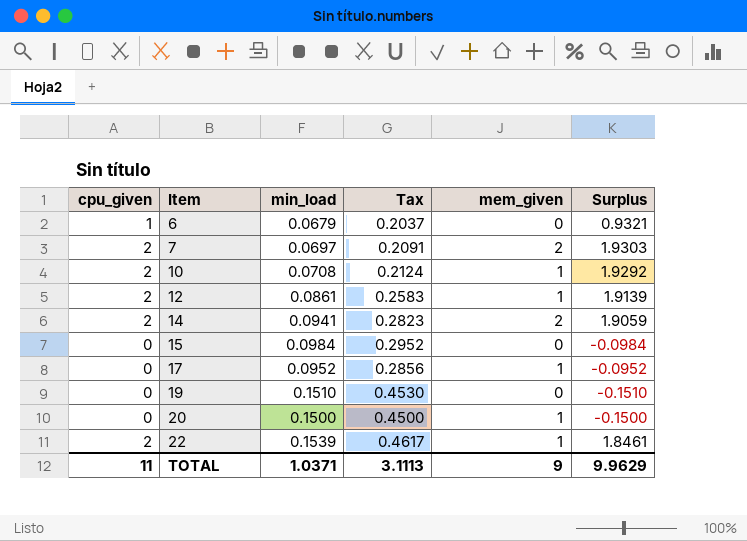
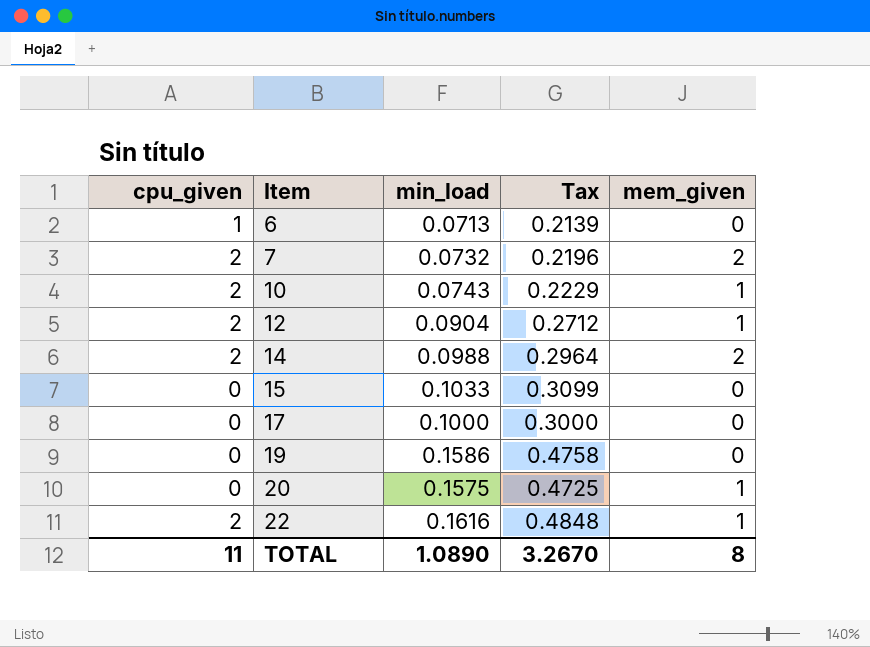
column Surplus | formula: [cpu_given] - [min_load] -> none
6 | min_load: 0.0679 -> 0.0713
6 | Tax: 0.2037 -> 0.2139
7 | min_load: 0.0697 -> 0.0732
7 | Tax: 0.2091 -> 0.2196
10 | min_load: 0.0708 -> 0.0743
10 | Tax: 0.2124 -> 0.2229
12 | min_load: 0.0861 -> 0.0904
12 | Tax: 0.2583 -> 0.2712
14 | min_load: 0.0941 -> 0.0988
14 | Tax: 0.2823 -> 0.2964
15 | min_load: 0.0984 -> 0.1033
15 | Tax: 0.2952 -> 0.3099
17 | min_load: 0.0952 -> 0.1000
17 | Tax: 0.2856 -> 0.3000
17 | mem_given: 1 -> 0
19 | min_load: 0.1510 -> 0.1586
19 | Tax: 0.4530 -> 0.4758
20 | min_load: 0.1500 -> 0.1575
20 | Tax: 0.4500 -> 0.4725
22 | min_load: 0.1539 -> 0.1616
22 | Tax: 0.4617 -> 0.4848
TOTAL | min_load: 1.0371 -> 1.0890
TOTAL | Tax: 3.1113 -> 3.2670
TOTAL | mem_given: 9 -> 8

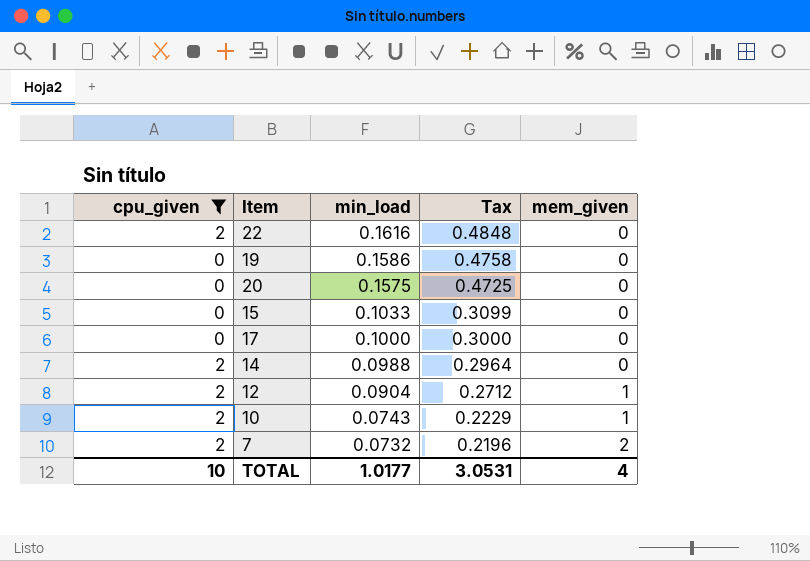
filter: none -> cpu_given != 1
row order: Item ascending -> min_load descending
22 | mem_given: 1 -> 0
20 | mem_given: 1 -> 0
14 | mem_given: 2 -> 0
TOTAL | cpu_given: 11 -> 10
TOTAL | min_load: 1.0890 -> 1.0177
TOTAL | Tax: 3.2670 -> 3.0531
TOTAL | mem_given: 8 -> 4

